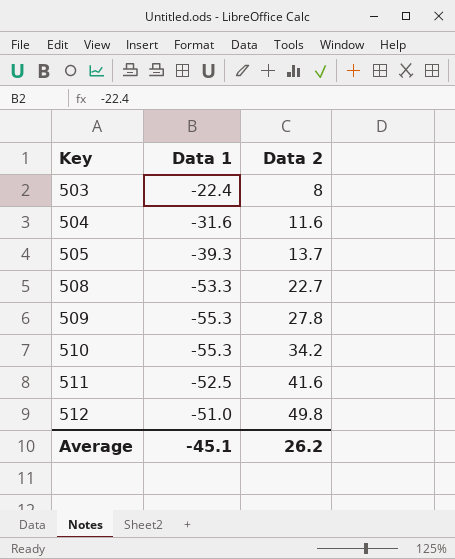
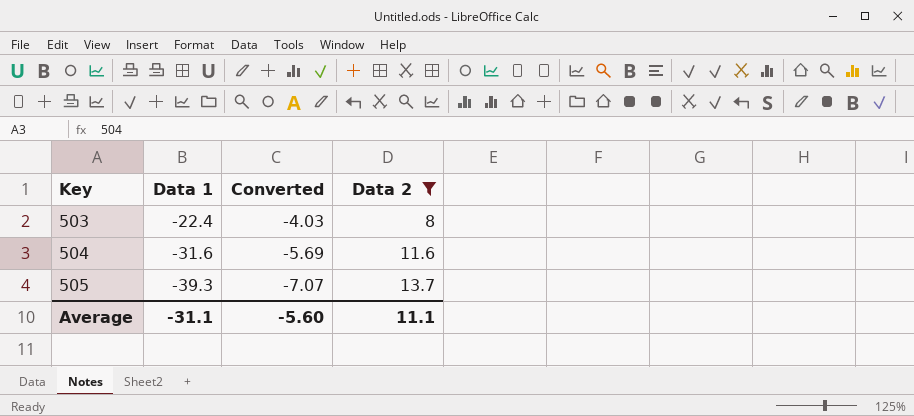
filter: none -> Data 2 <= 13.7
column Converted | formula: none -> [Data 1] * 0.18
Average | Data 1: -45.1 -> -31.1
Average | Data 2: 26.2 -> 11.1

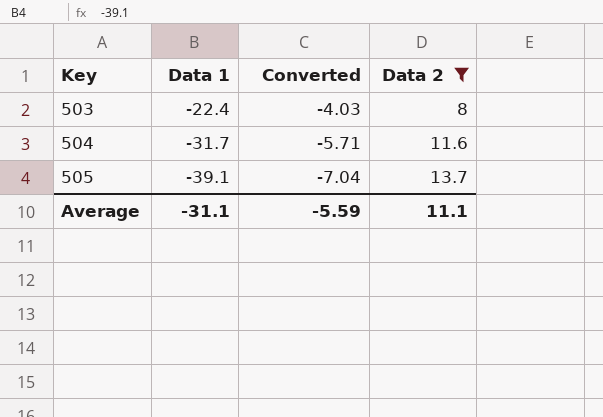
504 | Data 1: -31.6 -> -31.7
504 | Converted: -5.69 -> -5.71
505 | Data 1: -39.3 -> -39.1
505 | Converted: -7.07 -> -7.04
Average | Converted: -5.60 -> -5.59

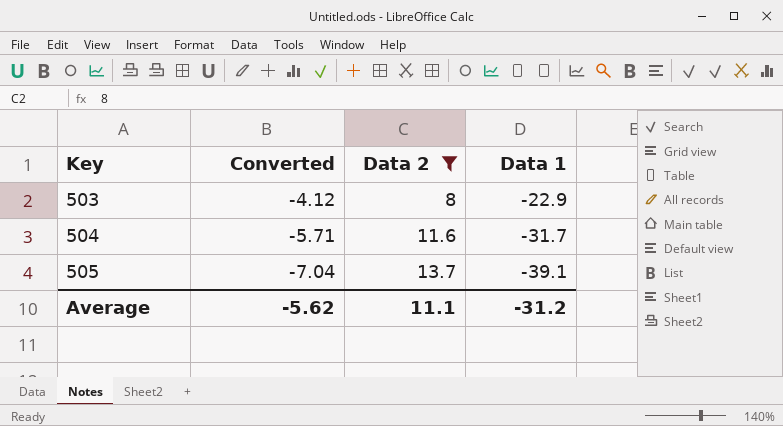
column Data 1 | position: 2 -> 4
503 | Converted: -4.03 -> -4.12
503 | Data 1: -22.4 -> -22.9
Average | Converted: -5.59 -> -5.62
Average | Data 1: -31.1 -> -31.2

